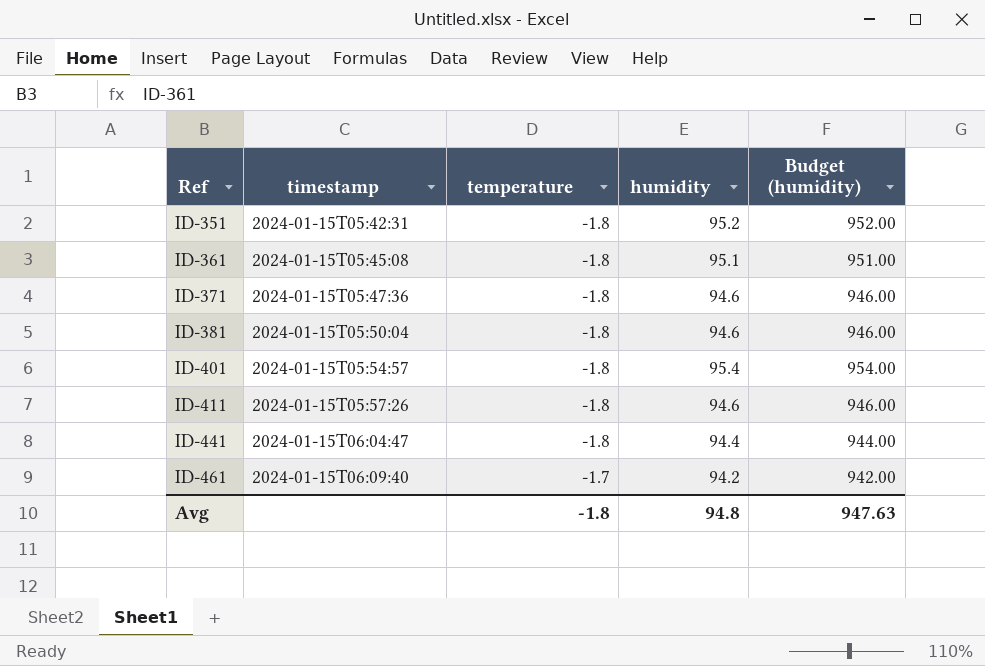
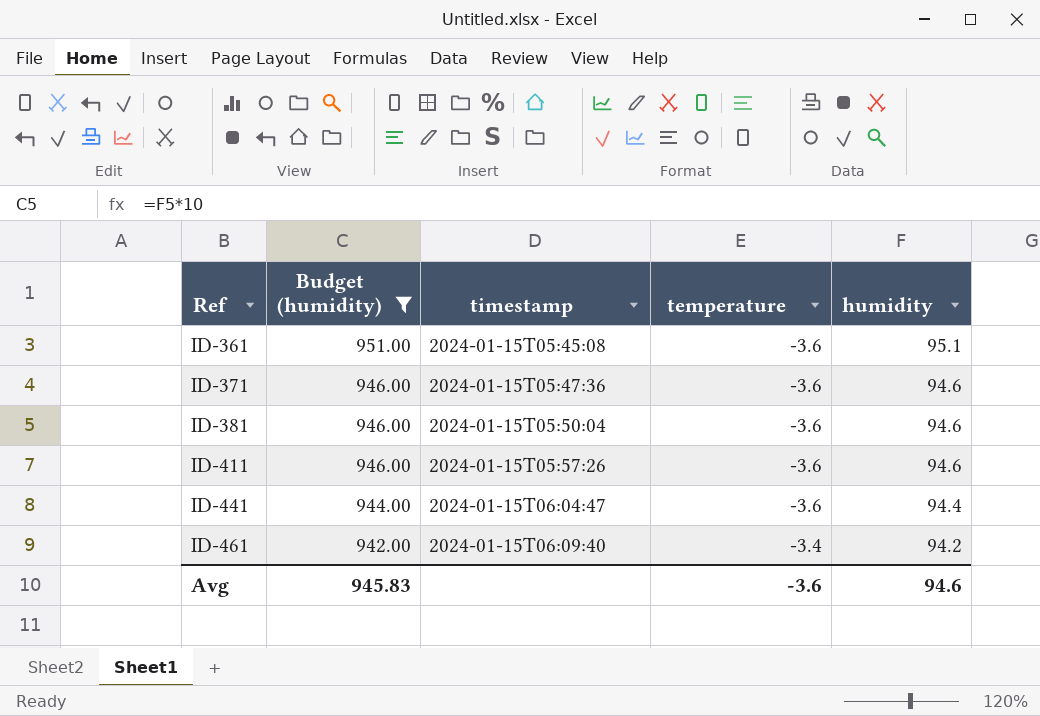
filter: none -> Budget (humidity) <= 951.00
column Budget (humidity) | position: 5 -> 2
ID-361 | temperature: -1.8 -> -3.6
ID-371 | temperature: -1.8 -> -3.6
ID-381 | temperature: -1.8 -> -3.6
ID-411 | temperature: -1.8 -> -3.6
ID-441 | temperature: -1.8 -> -3.6
ID-461 | temperature: -1.7 -> -3.4
Avg | Budget (humidity): 947.63 -> 945.83
Avg | temperature: -1.8 -> -3.6
Avg | humidity: 94.8 -> 94.6

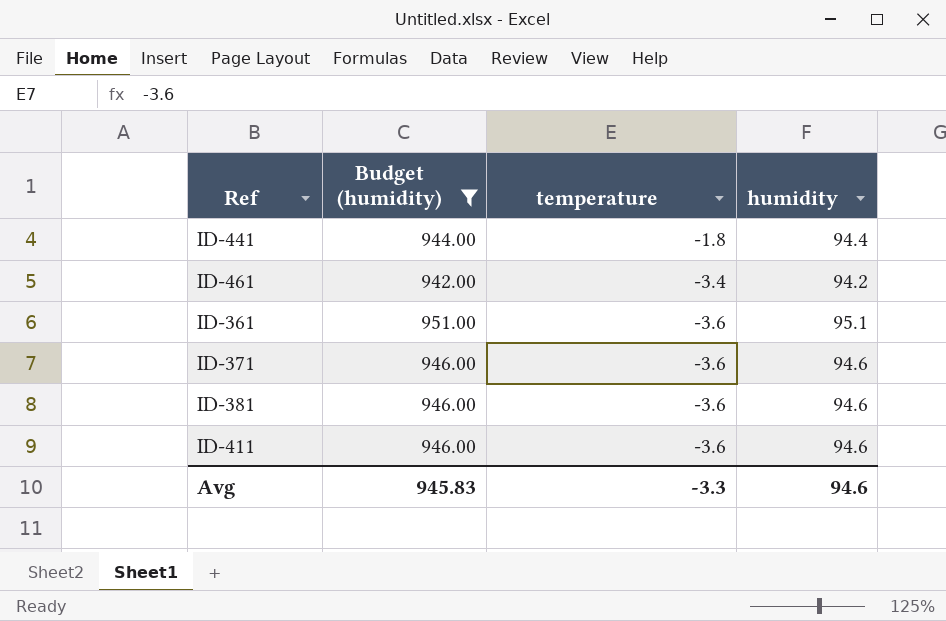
row order: Ref ascending -> temperature descending
column timestamp | position: 3 -> none
ID-441 | temperature: -3.6 -> -1.8
Avg | temperature: -3.6 -> -3.3

